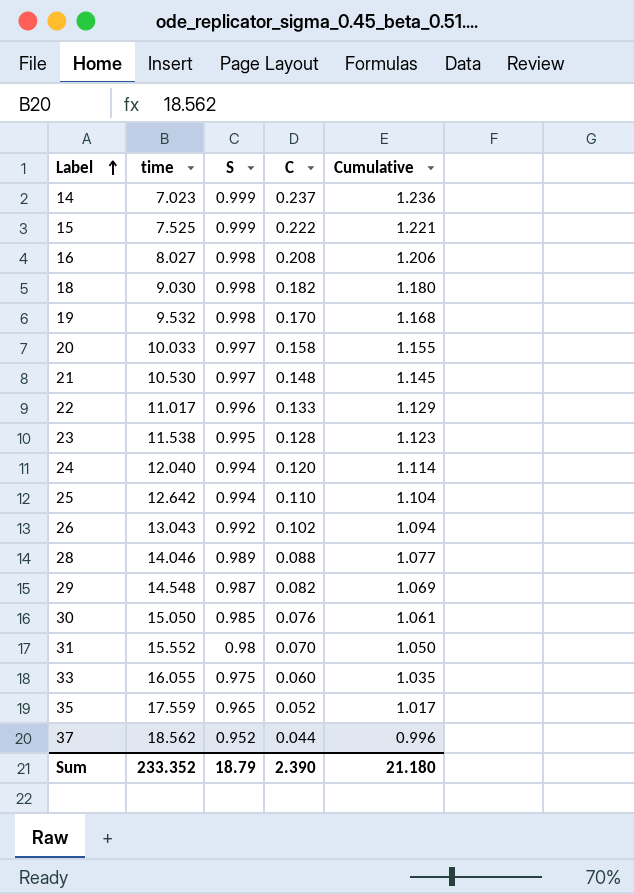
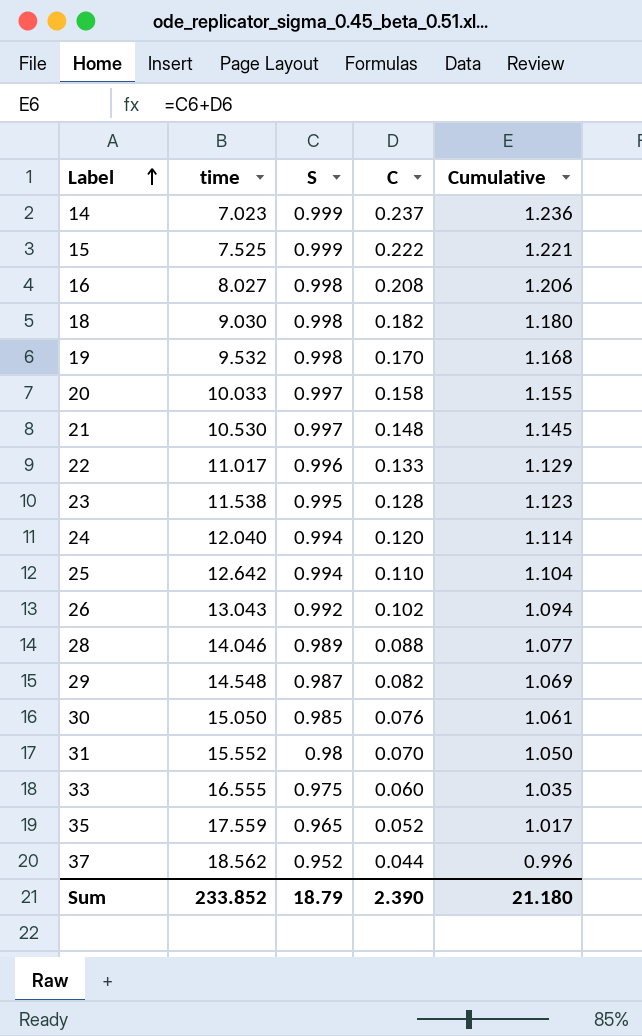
33 | time: 16.055 -> 16.555
Sum | time: 233.352 -> 233.852

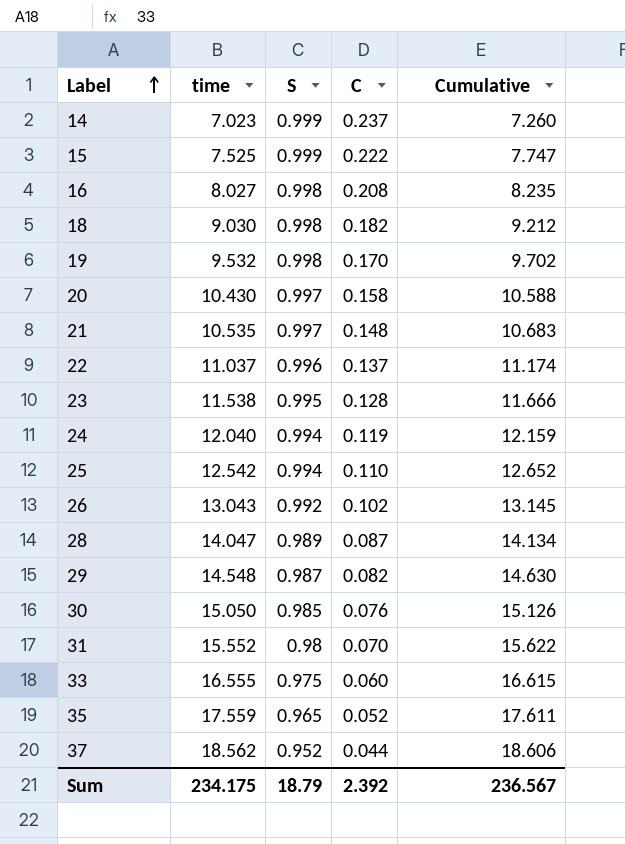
column Cumulative | formula: [S] + [C] -> [time] + [C]
20 | time: 10.033 -> 10.430
21 | time: 10.530 -> 10.535
22 | time: 11.017 -> 11.037
22 | C: 0.133 -> 0.137
24 | C: 0.120 -> 0.119
25 | time: 12.642 -> 12.542
28 | time: 14.046 -> 14.047
28 | C: 0.088 -> 0.087
Sum | time: 233.852 -> 234.175
Sum | C: 2.390 -> 2.392
Sum | Cumulative: 21.180 -> 236.567

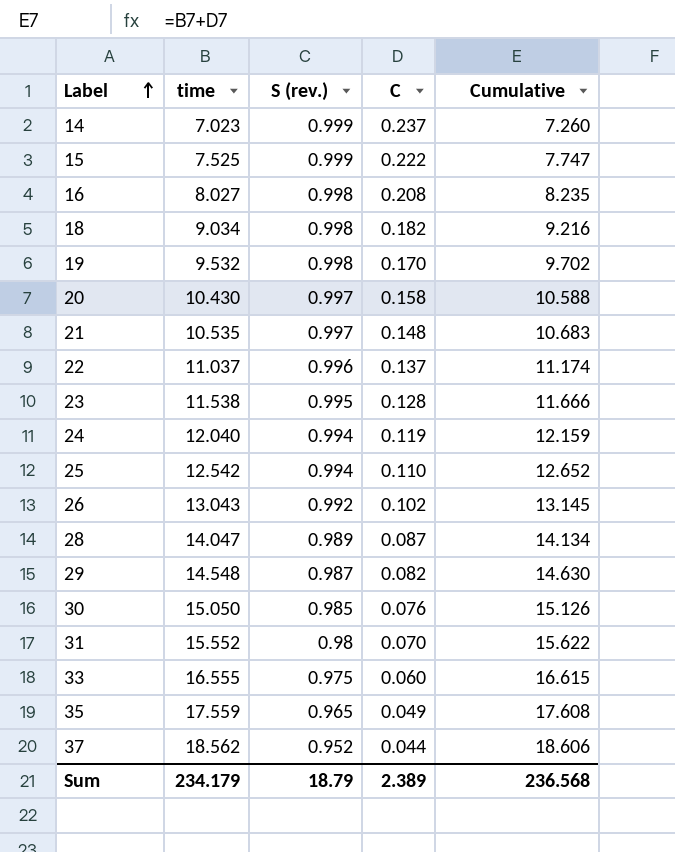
column name: S -> S (rev.)
18 | time: 9.030 -> 9.034
18 | Cumulative: 9.212 -> 9.216
35 | C: 0.052 -> 0.049
35 | Cumulative: 17.611 -> 17.608
Sum | time: 234.175 -> 234.179
Sum | C: 2.392 -> 2.389
Sum | Cumulative: 236.567 -> 236.568

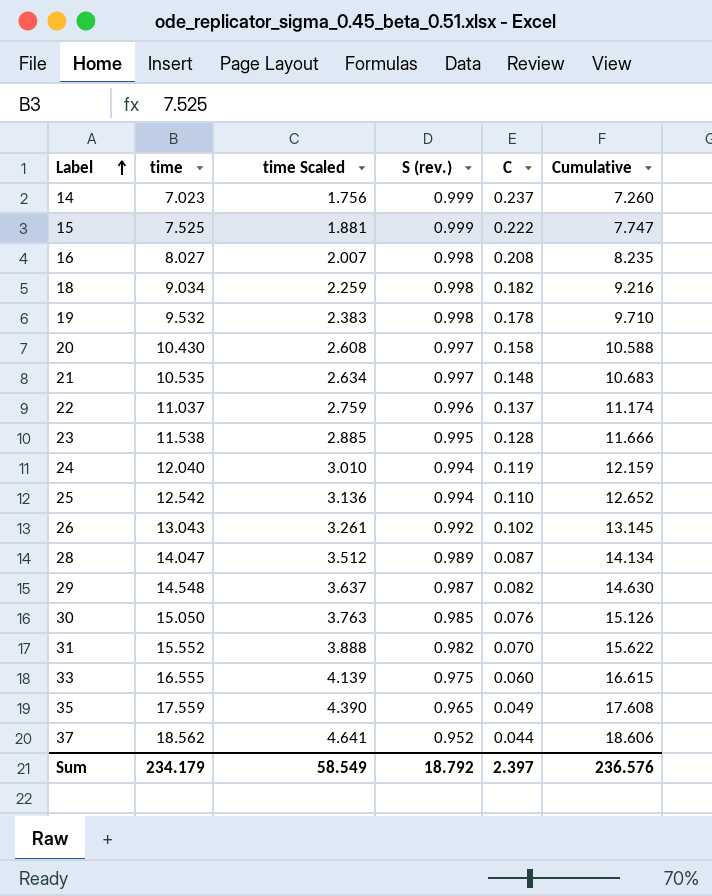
column time Scaled | formula: none -> [time] * 0.25
19 | C: 0.170 -> 0.178
19 | Cumulative: 9.702 -> 9.710
31 | S (rev.): 0.98 -> 0.982
Sum | S (rev.): 18.79 -> 18.792
Sum | C: 2.389 -> 2.397
Sum | Cumulative: 236.568 -> 236.576

